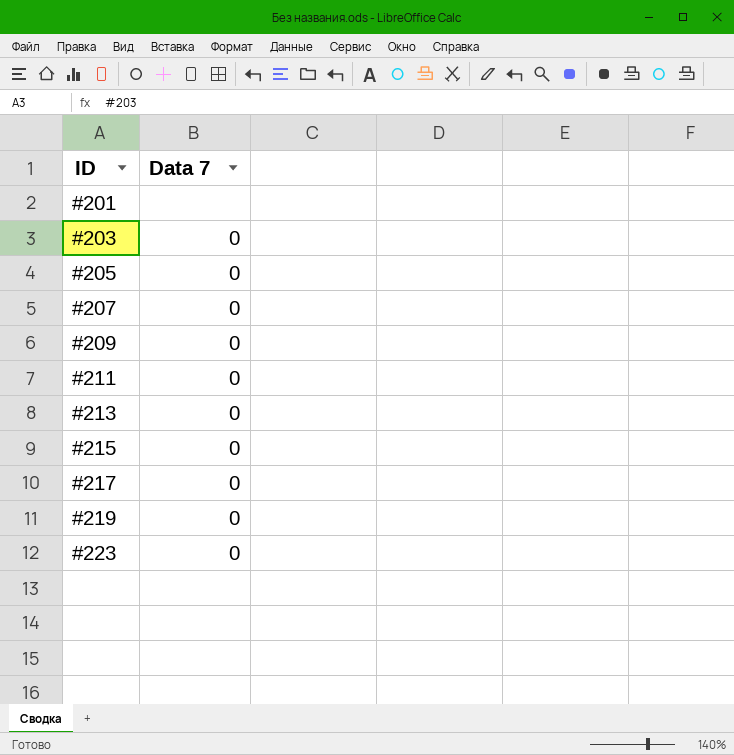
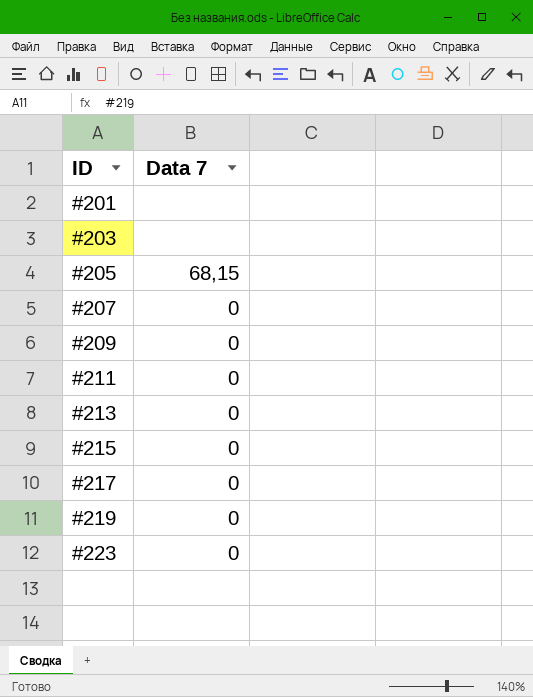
#203 | Data 7: 0 -> none
#205 | Data 7: 0 -> 68,15

